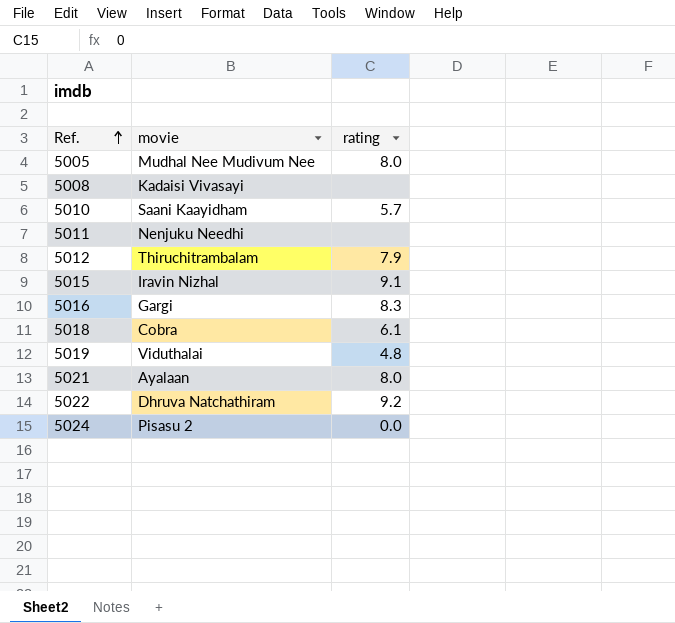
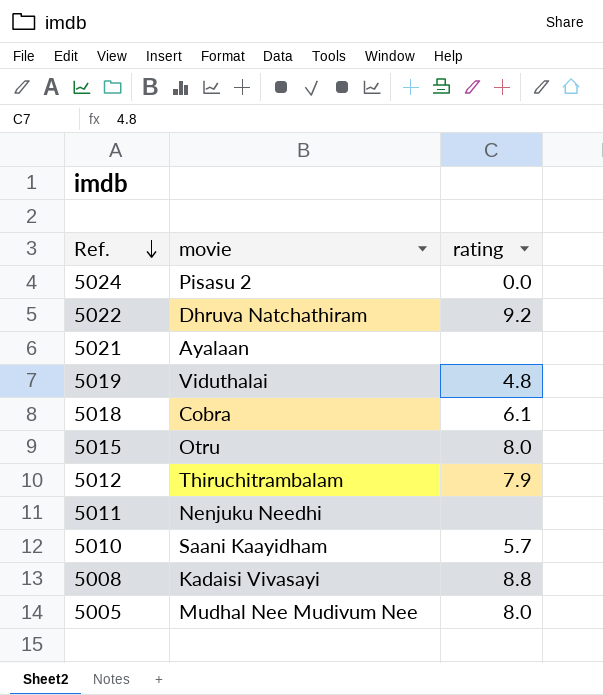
row order: Ref. ascending -> Ref. descending
row 5016: Gargi | 8.3 -> none
5021 | rating: 8.0 -> none
5015 | movie: Iravin Nizhal -> Otru
5015 | rating: 9.1 -> 8.0
5008 | rating: none -> 8.8

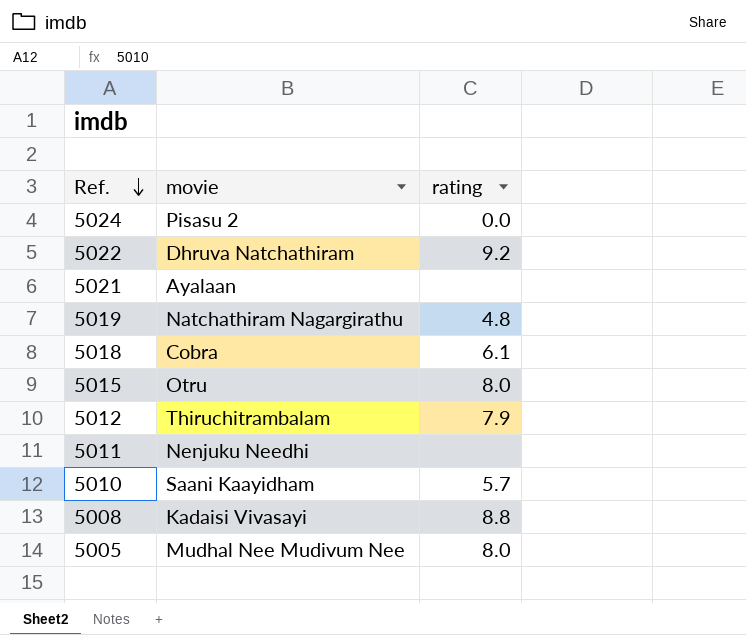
5019 | movie: Viduthalai -> Natchathiram Nagargirathu

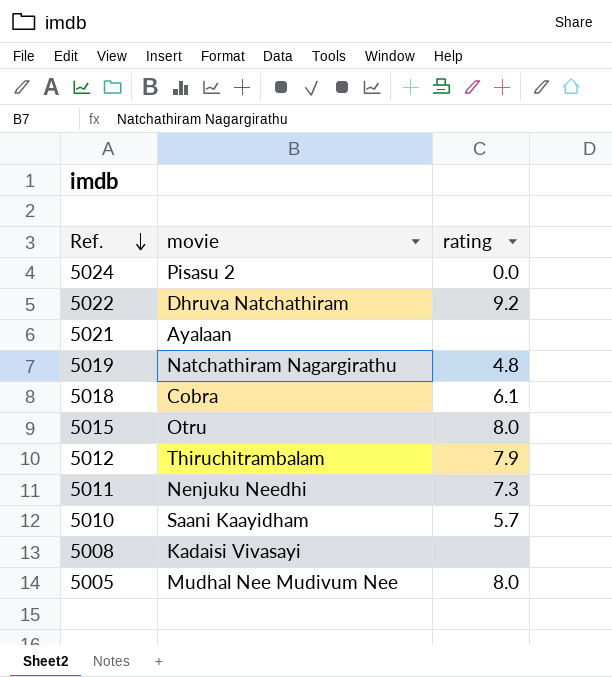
5011 | rating: none -> 7.3
5008 | rating: 8.8 -> none

